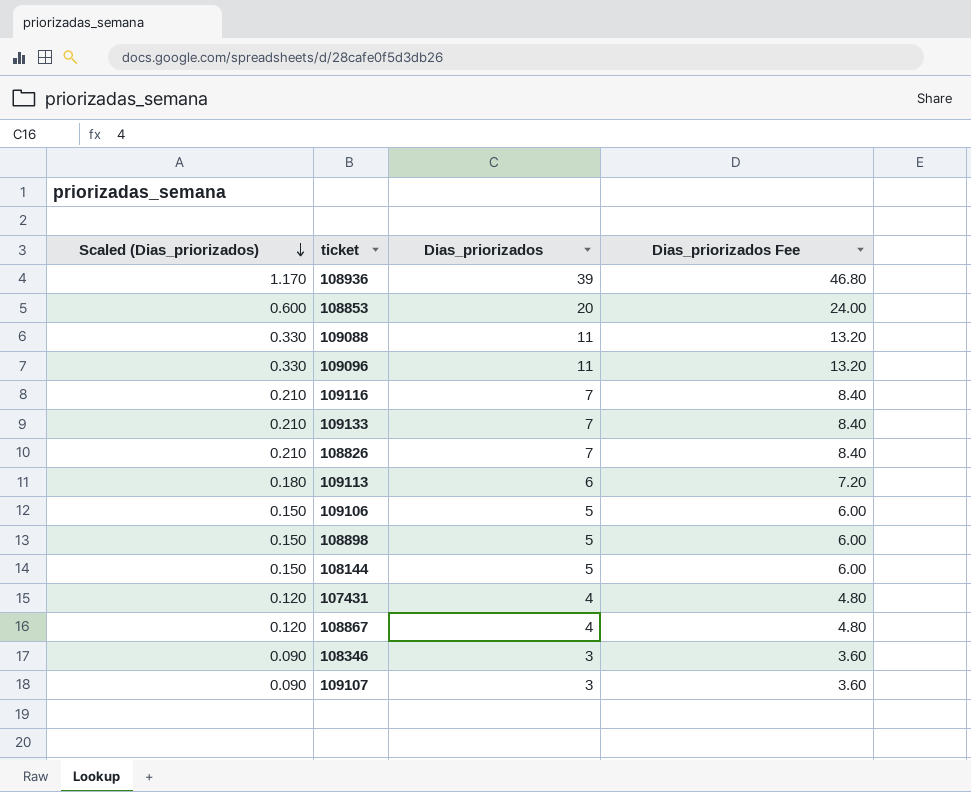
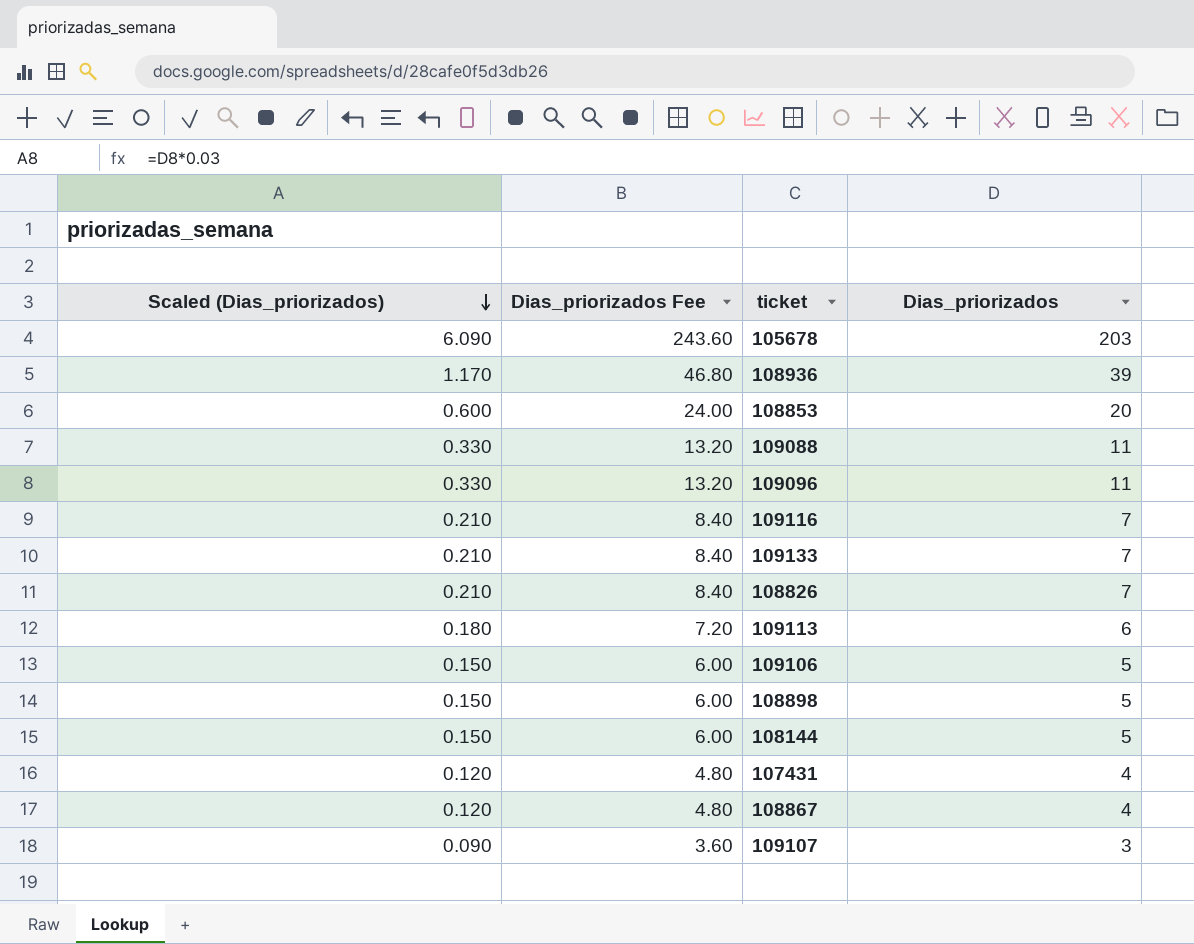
column Dias_priorizados Fee | position: 4 -> 2
row 108346: 0.090 | 3 | 3.60 -> none
row 105678: none -> 6.090 | 243.60 | 203

